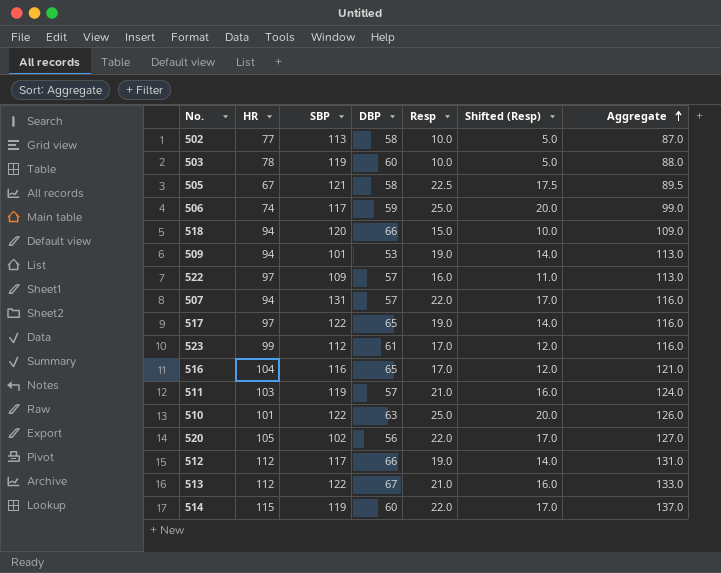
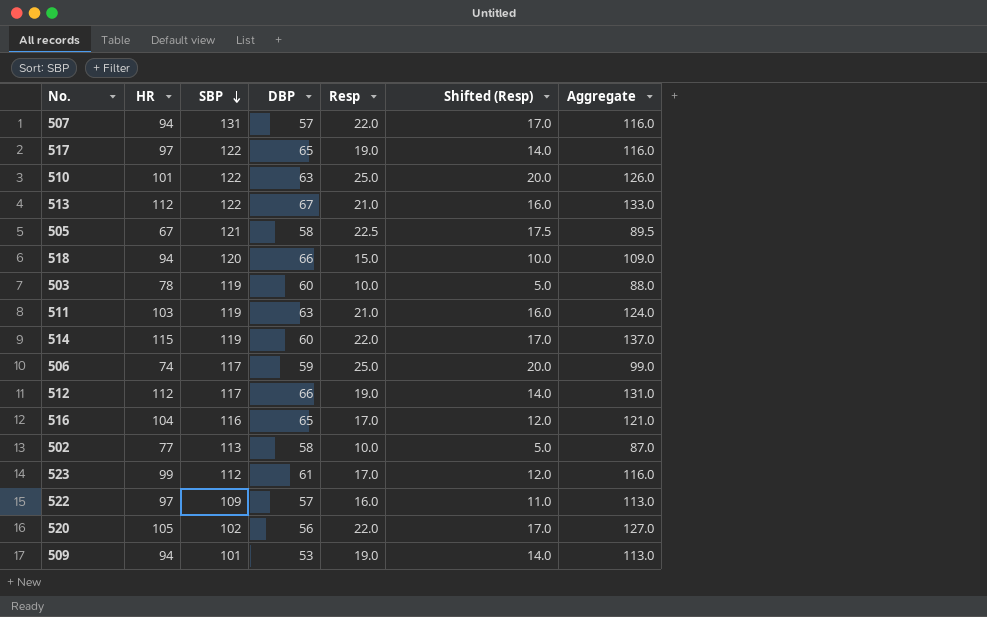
row order: Aggregate ascending -> SBP descending
511 | DBP: 57 -> 63

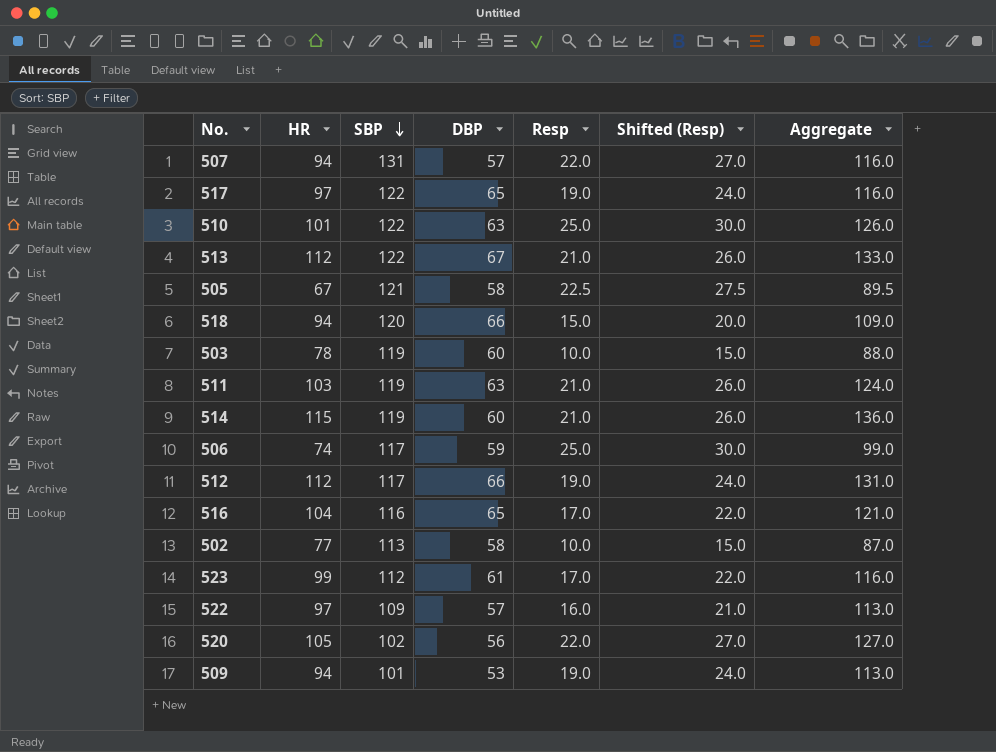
column Shifted (Resp) | formula: [Resp] - 5 -> [Resp] + 5
514 | Resp: 22.0 -> 21.0
514 | Aggregate: 137.0 -> 136.0

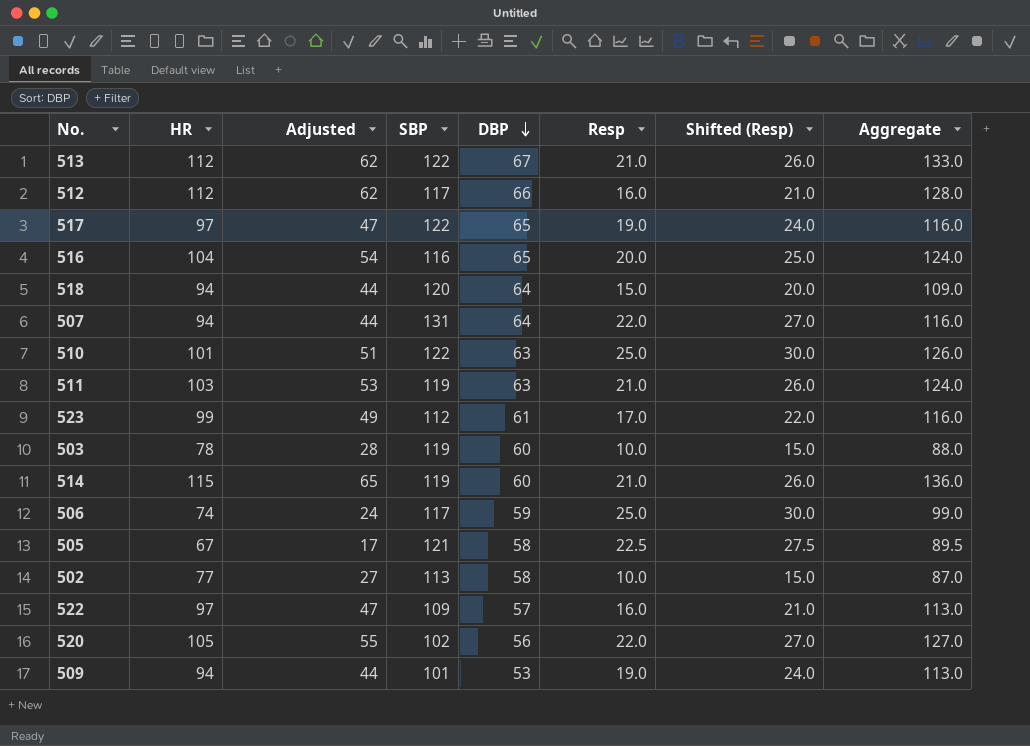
row order: SBP descending -> DBP descending
column Adjusted | formula: none -> [HR] - 50
512 | Resp: 19.0 -> 16.0
512 | Shifted (Resp): 24.0 -> 21.0
512 | Aggregate: 131.0 -> 128.0
516 | Resp: 17.0 -> 20.0
516 | Shifted (Resp): 22.0 -> 25.0
516 | Aggregate: 121.0 -> 124.0
518 | DBP: 66 -> 64
507 | DBP: 57 -> 64

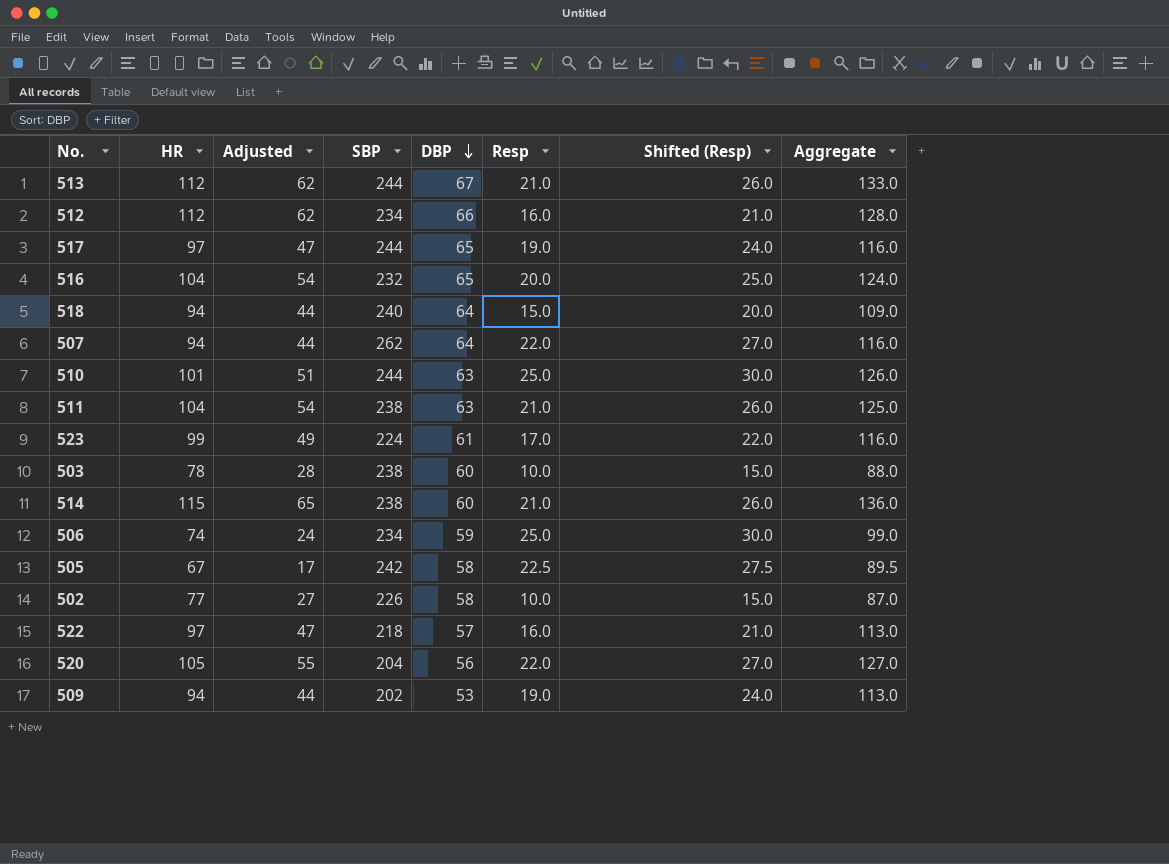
513 | SBP: 122 -> 244
512 | SBP: 117 -> 234
517 | SBP: 122 -> 244
516 | SBP: 116 -> 232
518 | SBP: 120 -> 240
507 | SBP: 131 -> 262
510 | SBP: 122 -> 244
511 | HR: 103 -> 104
511 | Adjusted: 53 -> 54
511 | SBP: 119 -> 238
511 | Aggregate: 124.0 -> 125.0
523 | SBP: 112 -> 224
503 | SBP: 119 -> 238
514 | SBP: 119 -> 238
506 | SBP: 117 -> 234
505 | SBP: 121 -> 242
502 | SBP: 113 -> 226
522 | SBP: 109 -> 218
520 | SBP: 102 -> 204
509 | SBP: 101 -> 202

